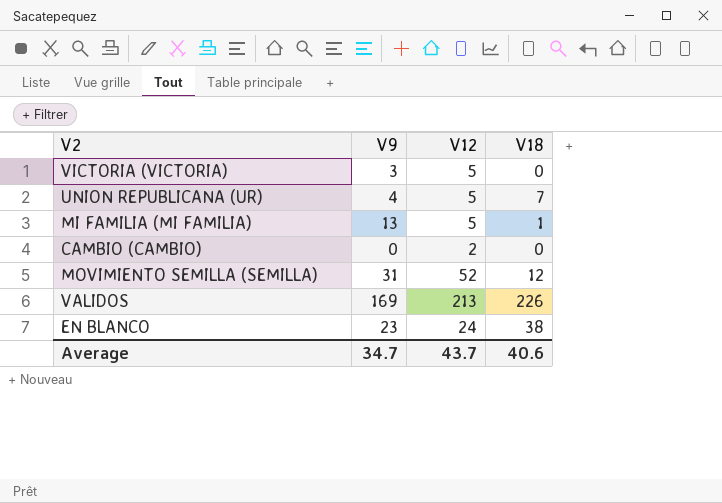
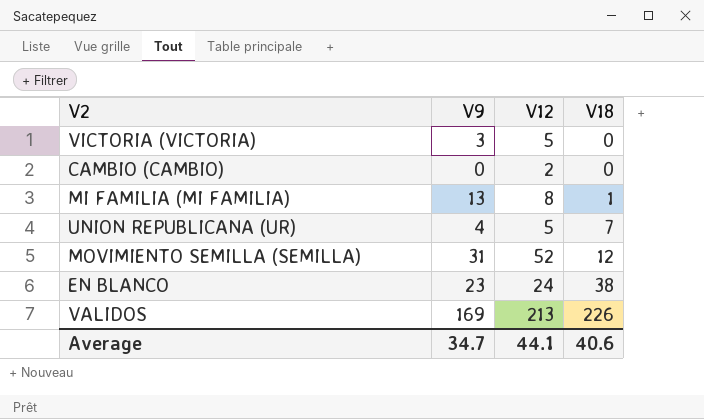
row order: none -> V18 ascending
MI FAMILIA (MI FAMILIA) | V12: 5 -> 8
Average | V12: 43.7 -> 44.1

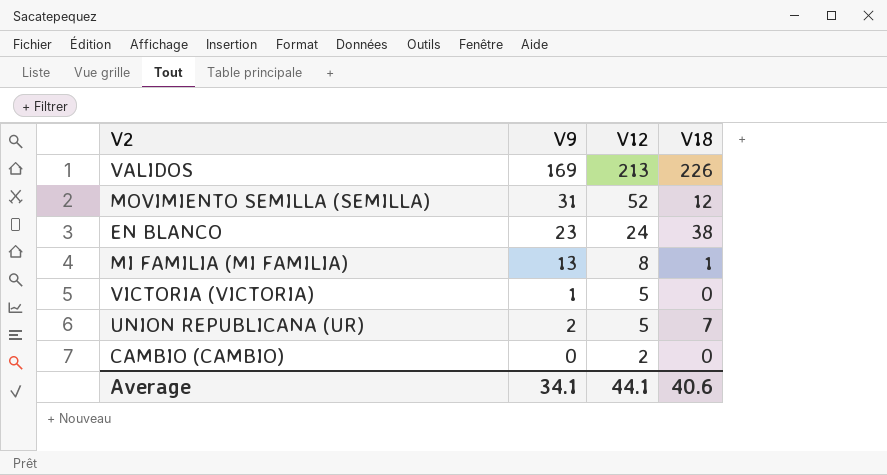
row order: V18 ascending -> V12 descending
VICTORIA (VICTORIA) | V9: 3 -> 1
UNION REPUBLICANA (UR) | V9: 4 -> 2
Average | V9: 34.7 -> 34.1

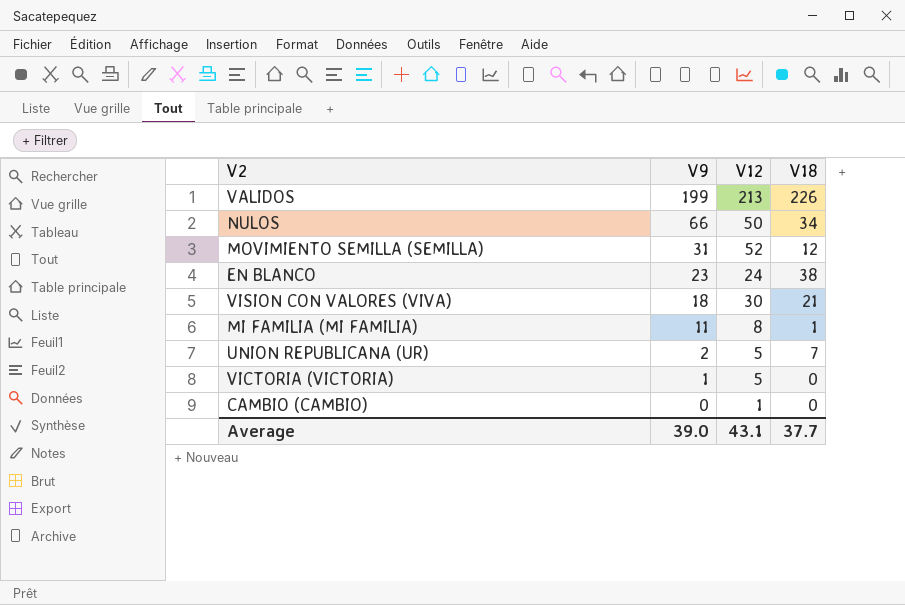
row order: V12 descending -> V9 descending
VALIDOS | V9: 169 -> 199
row NULOS: none -> 66 | 50 | 34
row VISION CON VALORES (VIVA): none -> 18 | 30 | 21
MI FAMILIA (MI FAMILIA) | V9: 13 -> 11
CAMBIO (CAMBIO) | V12: 2 -> 1
Average | V9: 34.1 -> 39.0
Average | V12: 44.1 -> 43.1
Average | V18: 40.6 -> 37.7

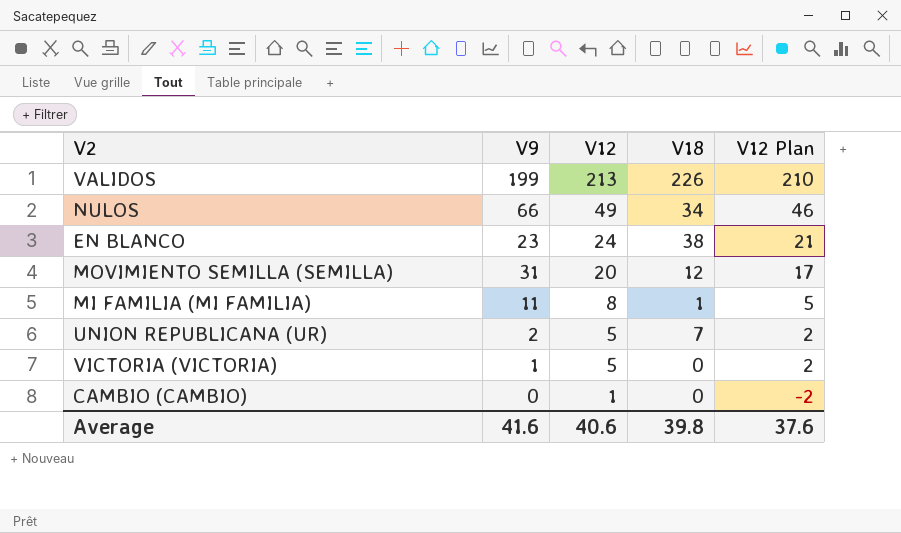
row order: V9 descending -> V12 descending
column V12 Plan | formula: none -> [V12] - 3
row VISION CON VALORES (VIVA): 18 | 30 | 21 -> none
NULOS | V12: 50 -> 49
MOVIMIENTO SEMILLA (SEMILLA) | V12: 52 -> 20
Average | V9: 39.0 -> 41.6
Average | V12: 43.1 -> 40.6
Average | V18: 37.7 -> 39.8

